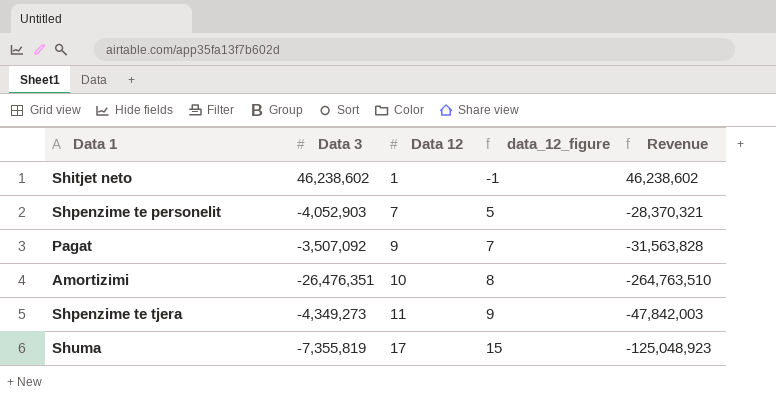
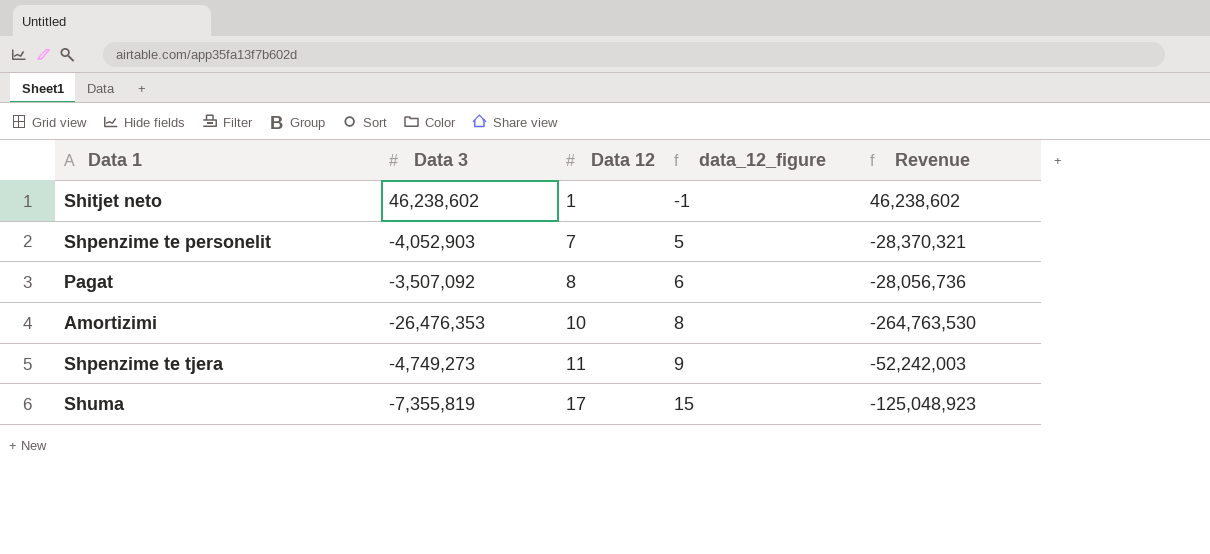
Pagat | Data 12: 9 -> 8
Pagat | data_12_figure: 7 -> 6
Pagat | Revenue: -31,563,828 -> -28,056,736
Amortizimi | Data 3: -26,476,351 -> -26,476,353
Amortizimi | Revenue: -264,763,510 -> -264,763,530
Shpenzime te tjera | Data 3: -4,349,273 -> -4,749,273
Shpenzime te tjera | Revenue: -47,842,003 -> -52,242,003

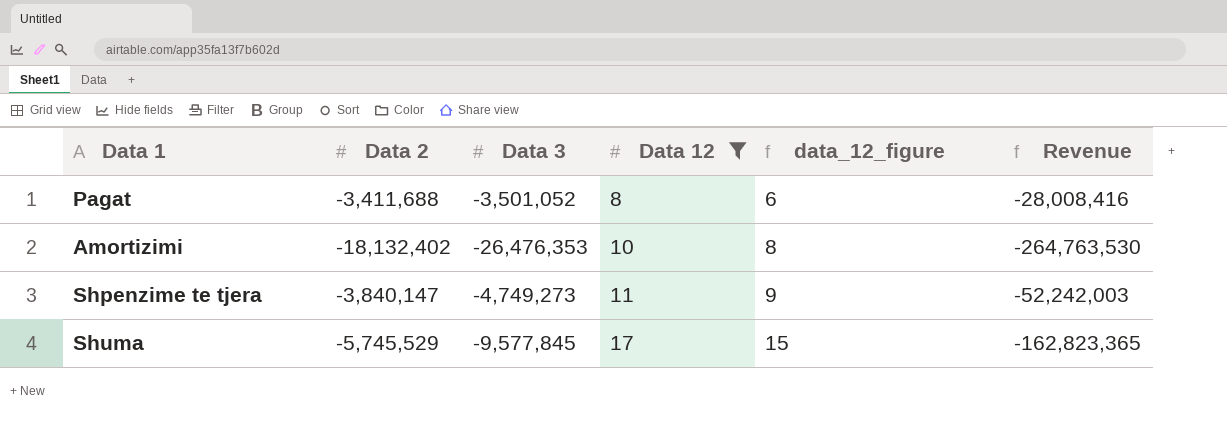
filter: none -> Data 12 >= 8
column Data 2 | position: none -> 2
Pagat | Data 3: -3,507,092 -> -3,501,052
Pagat | Revenue: -28,056,736 -> -28,008,416
Shuma | Data 3: -7,355,819 -> -9,577,845
Shuma | Revenue: -125,048,923 -> -162,823,365

